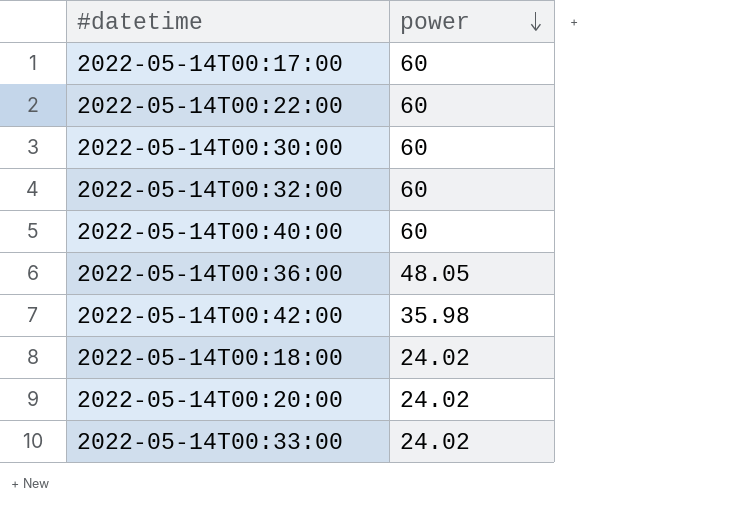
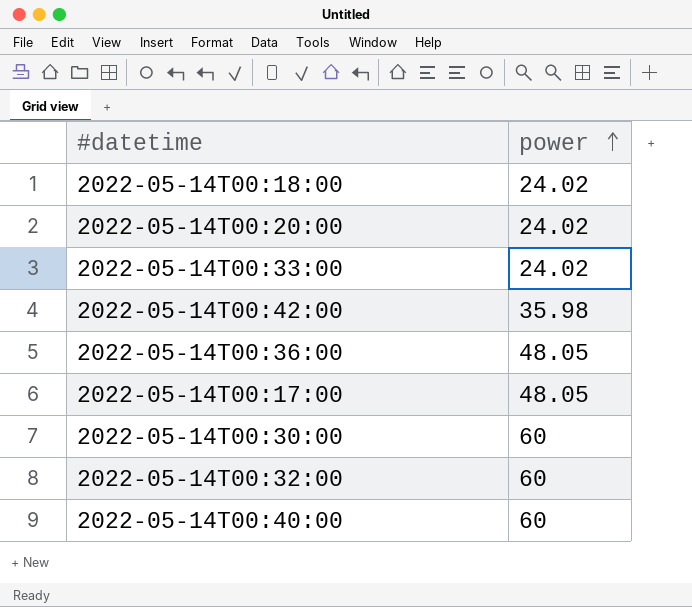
row order: power descending -> power ascending
row 2022-05-14T00:22:00: 60 -> none
2022-05-14T00:17:00 | power: 60 -> 48.05

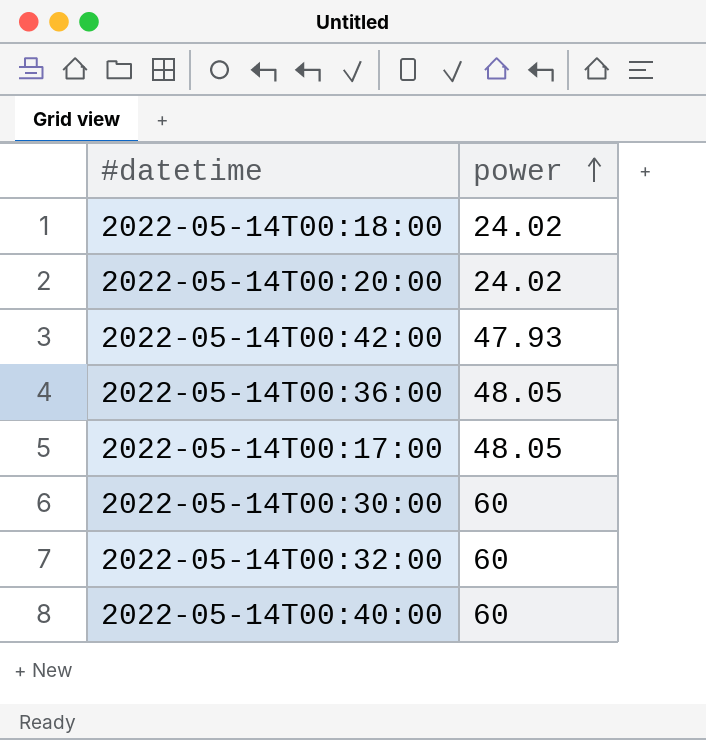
row 2022-05-14T00:33:00: 24.02 -> none
2022-05-14T00:42:00 | power: 35.98 -> 47.93

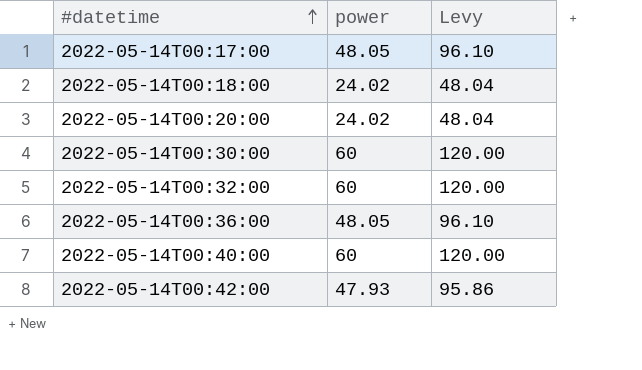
row order: power ascending -> #datetime ascending
column Levy | formula: none -> [power] * 2

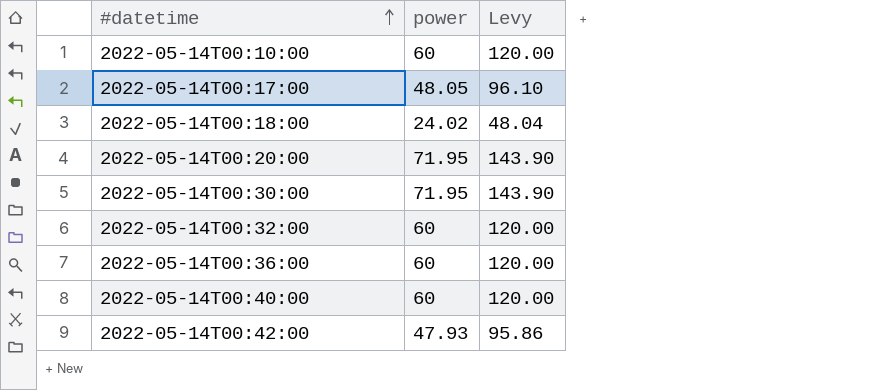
row 2022-05-14T00:10:00: none -> 60 | 120.00
2022-05-14T00:20:00 | power: 24.02 -> 71.95
2022-05-14T00:20:00 | Levy: 48.04 -> 143.90
2022-05-14T00:30:00 | power: 60 -> 71.95
2022-05-14T00:30:00 | Levy: 120.00 -> 143.90
2022-05-14T00:36:00 | power: 48.05 -> 60
2022-05-14T00:36:00 | Levy: 96.10 -> 120.00

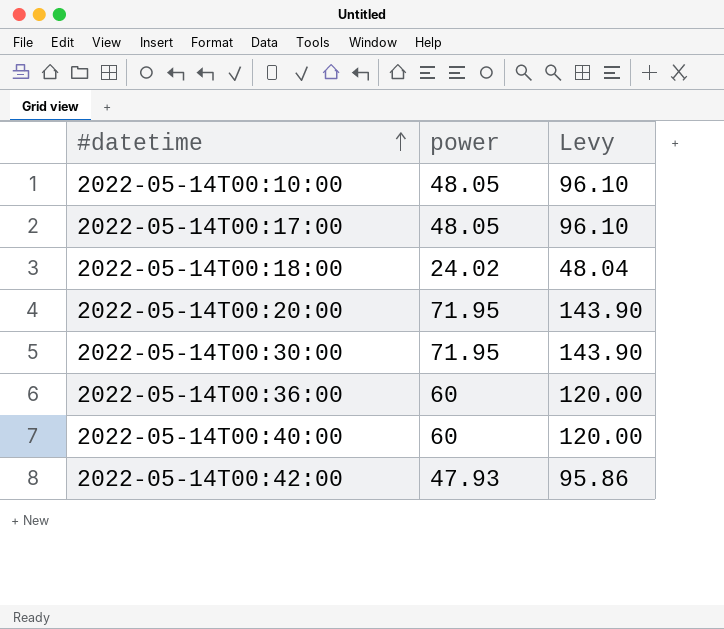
row 2022-05-14T00:32:00: 60 | 120.00 -> none
2022-05-14T00:10:00 | power: 60 -> 48.05
2022-05-14T00:10:00 | Levy: 120.00 -> 96.10

